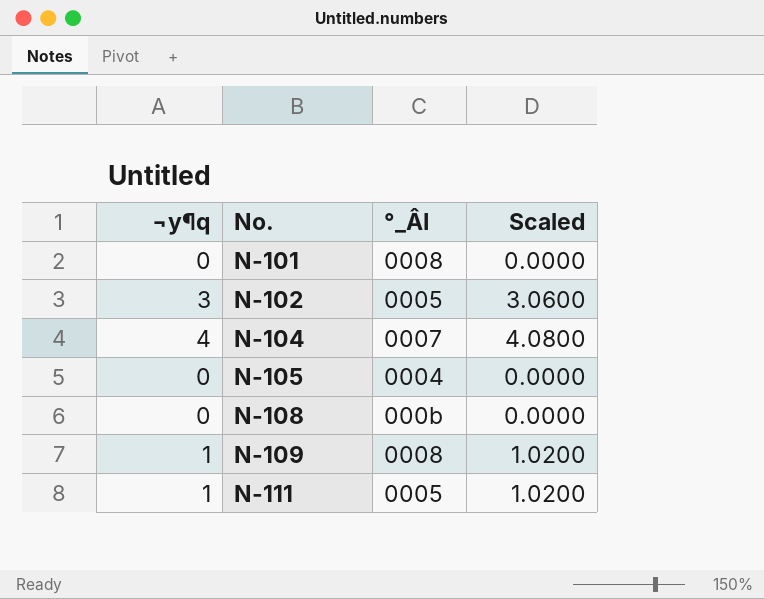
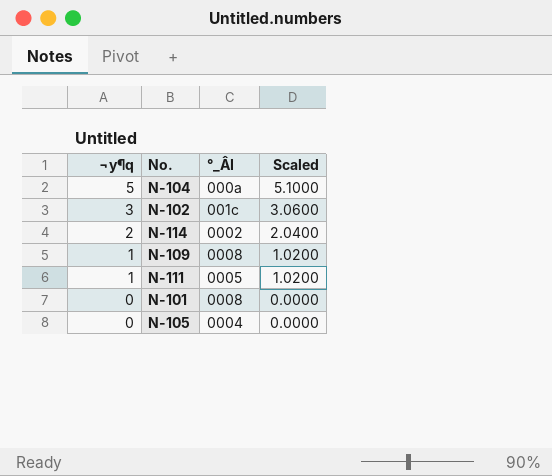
row order: No. ascending -> ¬y¶q descending
row N-108: 0 | 000b | 0.0000 -> none
N-104 | ¬y¶q: 4 -> 5
N-104 | °_ÂI: 0007 -> 000a
N-104 | Scaled: 4.0800 -> 5.1000
N-102 | °_ÂI: 0005 -> 001c
row N-114: none -> 2 | 0002 | 2.0400

